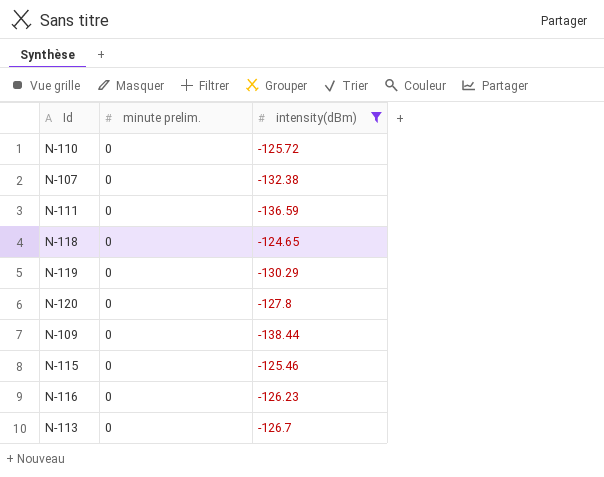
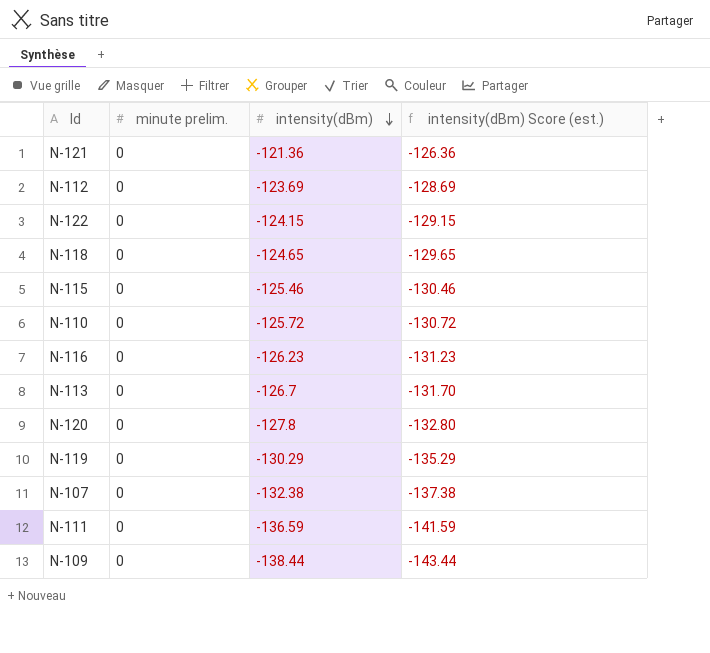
filter: intensity(dBm) <= -124.65 -> none
row order: none -> intensity(dBm) descending
column intensity(dBm) Score (est.) | formula: none -> [intensity(dBm)] - 5

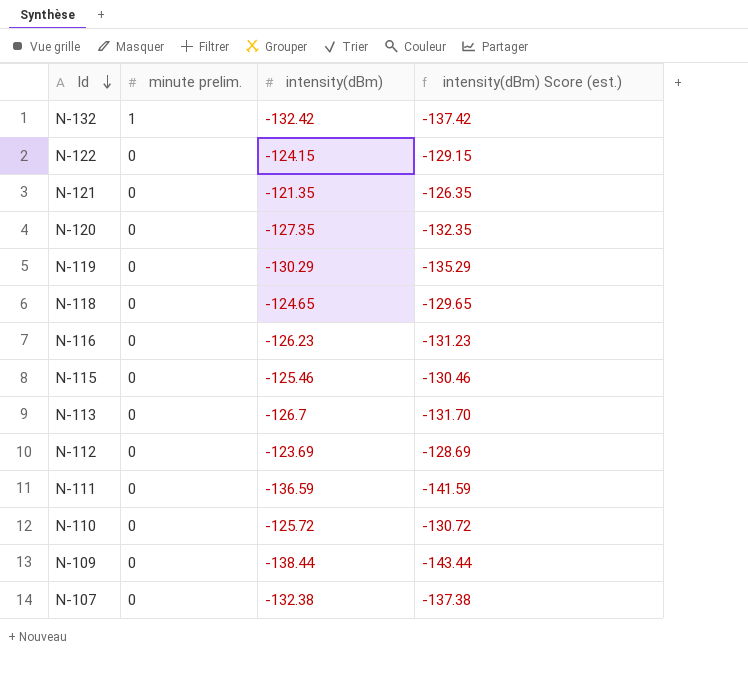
row order: intensity(dBm) descending -> Id descending
row N-132: none -> 1 | -132.42 | -137.42
N-121 | intensity(dBm): -121.36 -> -121.35
N-121 | intensity(dBm) Score (est.): -126.36 -> -126.35
N-120 | intensity(dBm): -127.8 -> -127.35
N-120 | intensity(dBm) Score (est.): -132.80 -> -132.35

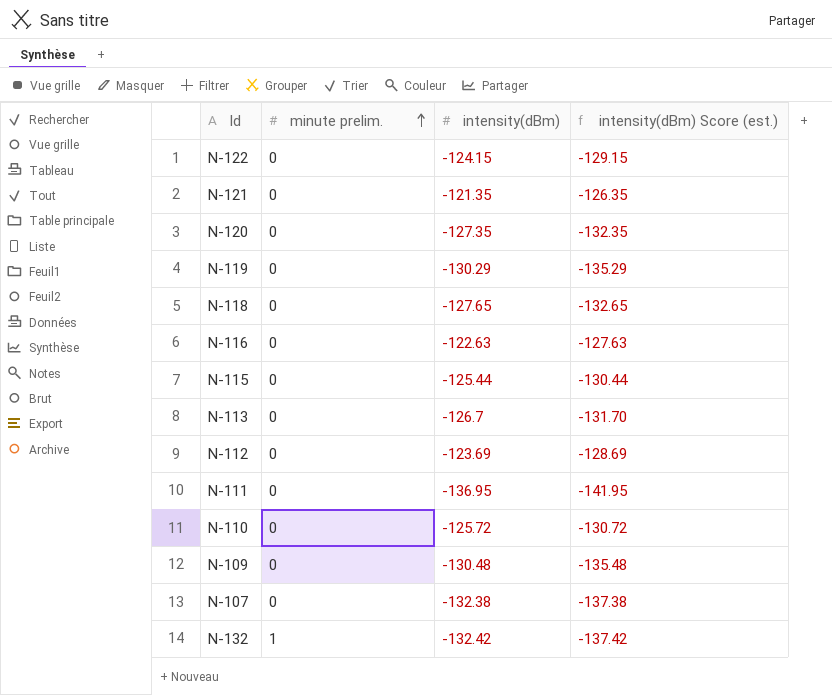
row order: Id descending -> minute prelim. ascending
N-118 | intensity(dBm): -124.65 -> -127.65
N-118 | intensity(dBm) Score (est.): -129.65 -> -132.65
N-116 | intensity(dBm): -126.23 -> -122.63
N-116 | intensity(dBm) Score (est.): -131.23 -> -127.63
N-115 | intensity(dBm): -125.46 -> -125.44
N-115 | intensity(dBm) Score (est.): -130.46 -> -130.44
N-111 | intensity(dBm): -136.59 -> -136.95
N-111 | intensity(dBm) Score (est.): -141.59 -> -141.95
N-109 | intensity(dBm): -138.44 -> -130.48
N-109 | intensity(dBm) Score (est.): -143.44 -> -135.48

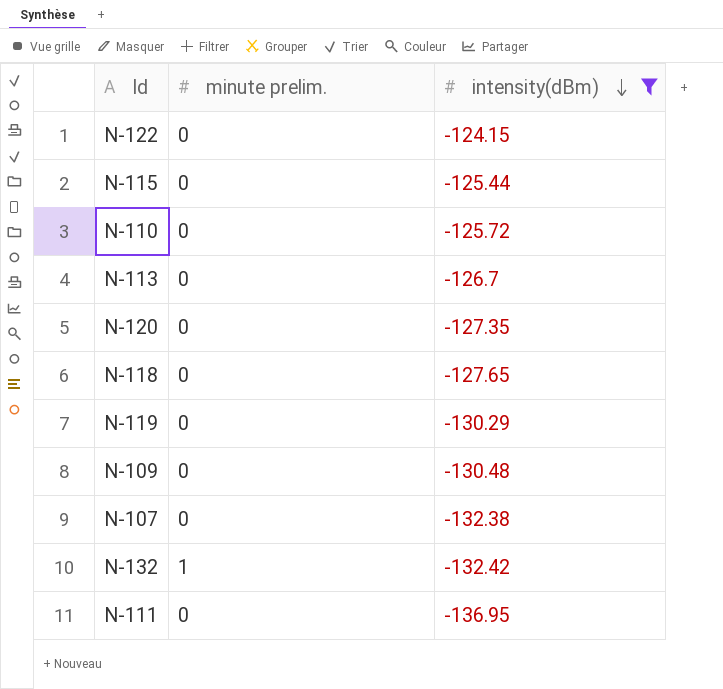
filter: none -> intensity(dBm) <= -124.15
row order: minute prelim. ascending -> intensity(dBm) descending
column intensity(dBm) Score (est.) | formula: [intensity(dBm)] - 5 -> none

